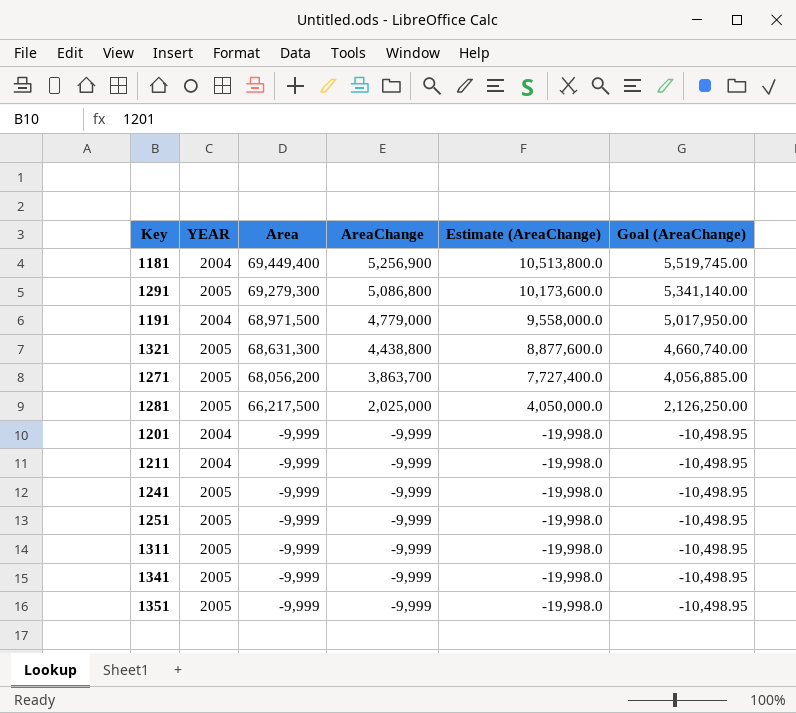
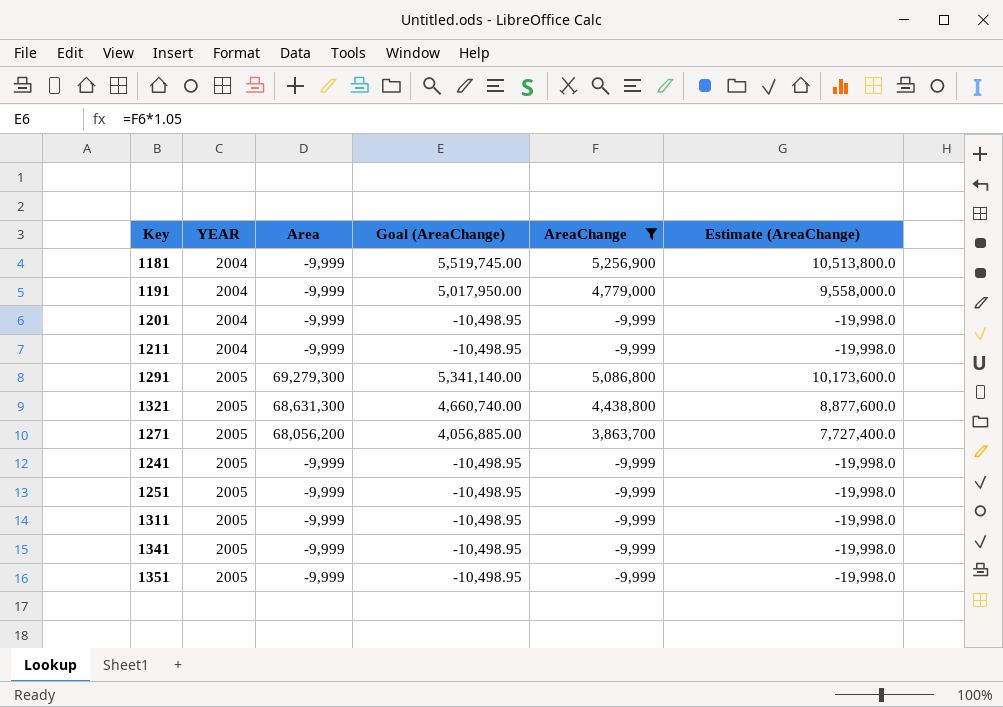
filter: none -> AreaChange != 2,025,000
row order: Area descending -> YEAR ascending
column Goal (AreaChange) | position: 6 -> 4
1181 | Area: 69,449,400 -> -9,999
1191 | Area: 68,971,500 -> -9,999

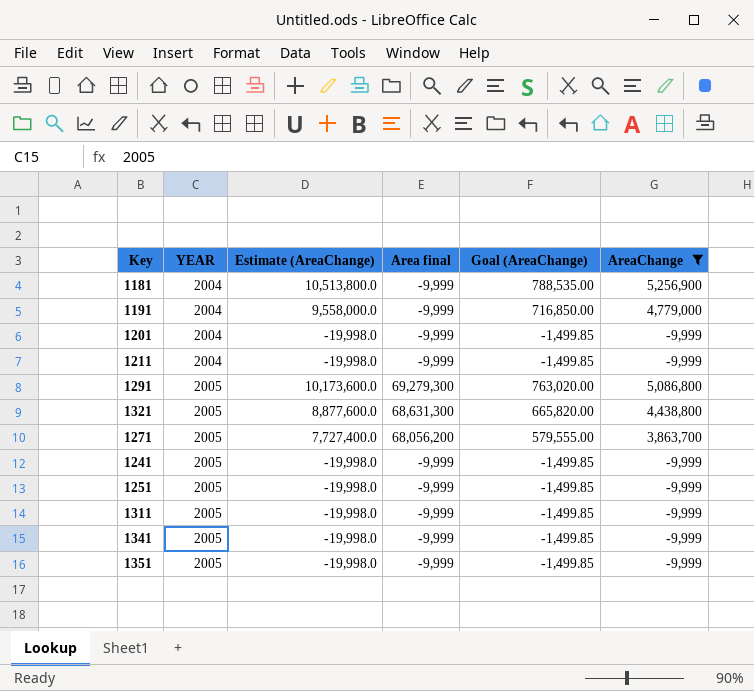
column Estimate (AreaChange) | position: 6 -> 3
column name: Area -> Area final
column Goal (AreaChange) | formula: [AreaChange] * 1.05 -> [AreaChange] * 0.15

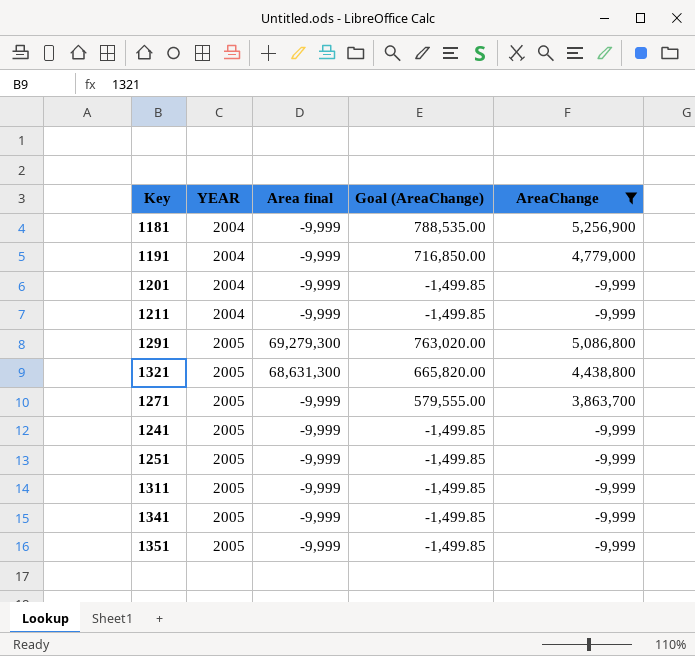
column Estimate (AreaChange) | formula: [AreaChange] * 2 -> none
1271 | Area final: 68,056,200 -> -9,999

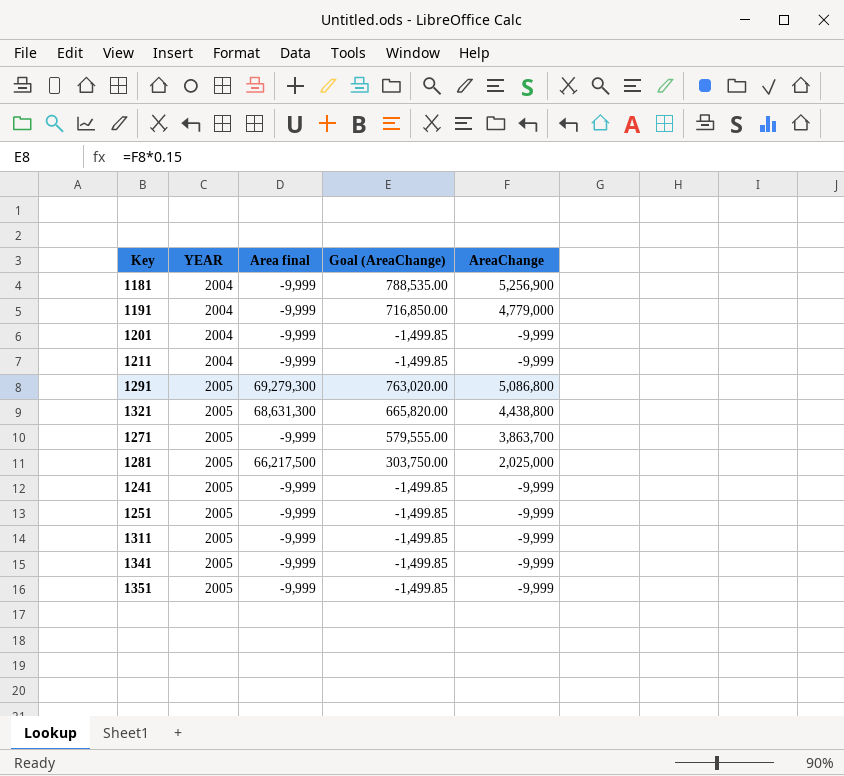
filter: AreaChange != 2,025,000 -> none

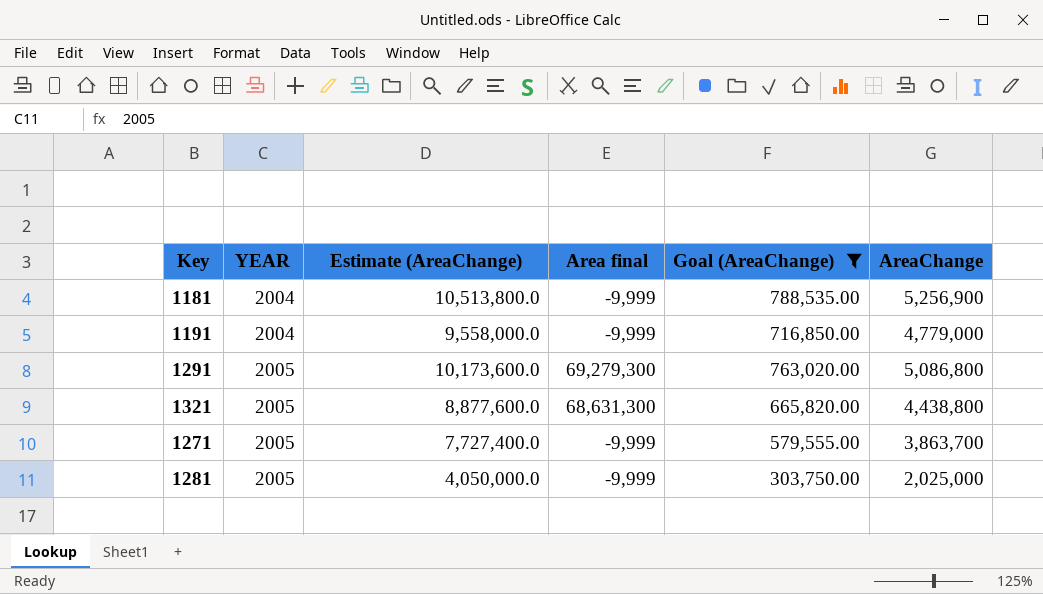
filter: none -> Goal (AreaChange) != -1,499.85
column Estimate (AreaChange) | formula: none -> [AreaChange] * 2
1281 | Area final: 66,217,500 -> -9,999

